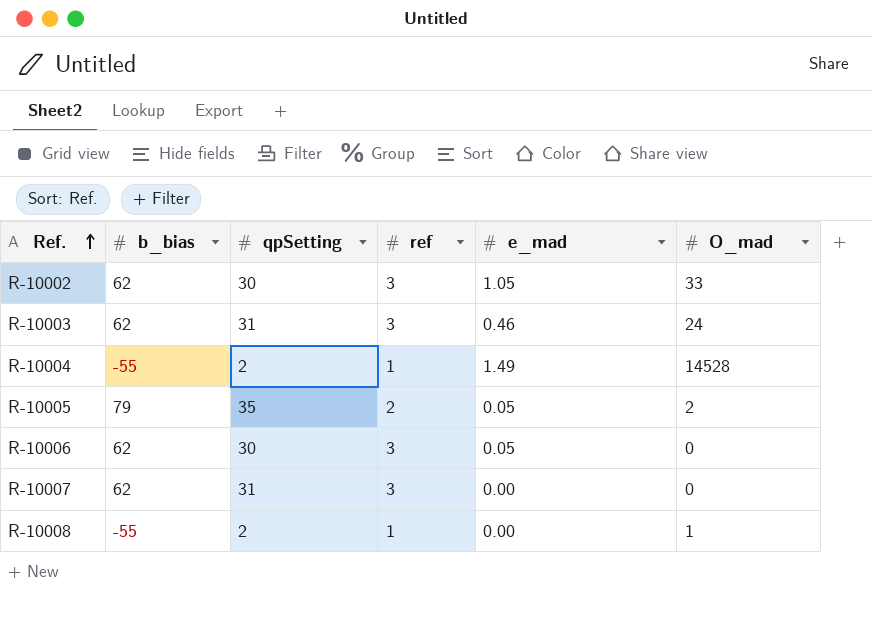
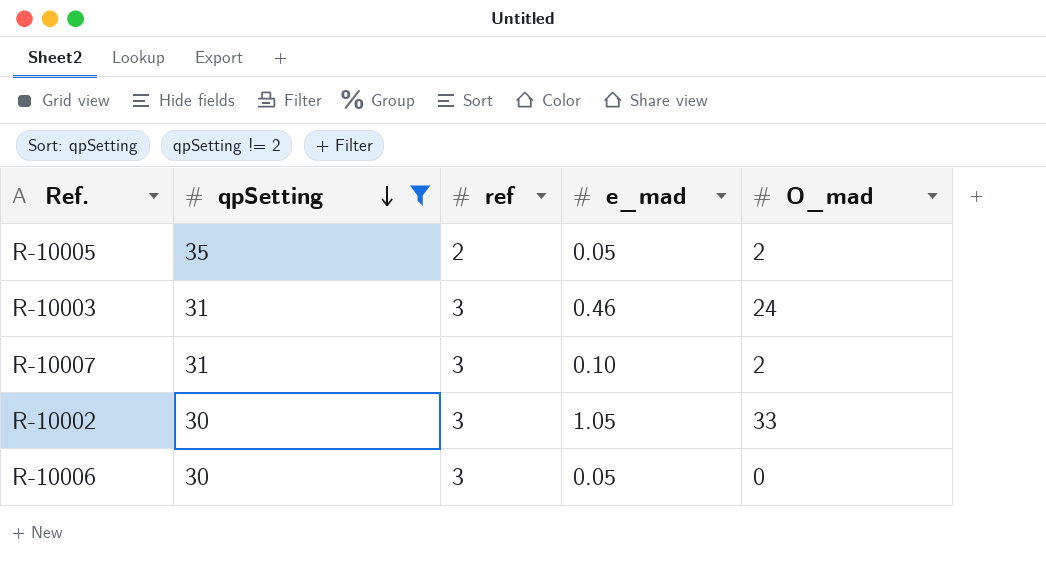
filter: none -> qpSetting != 2
row order: Ref. ascending -> qpSetting descending
column b_bias | position: 2 -> none
R-10007 | e_mad: 0.00 -> 0.10
R-10007 | O_mad: 0 -> 2

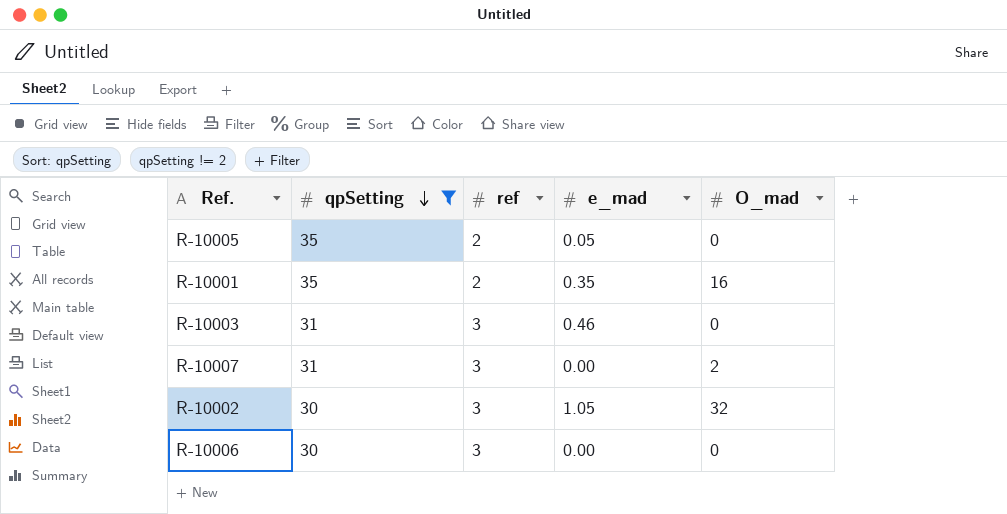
R-10005 | O_mad: 2 -> 0
row R-10001: none -> 35 | 2 | 0.35 | 16
R-10003 | O_mad: 24 -> 0
R-10007 | e_mad: 0.10 -> 0.00
R-10002 | O_mad: 33 -> 32
R-10006 | e_mad: 0.05 -> 0.00

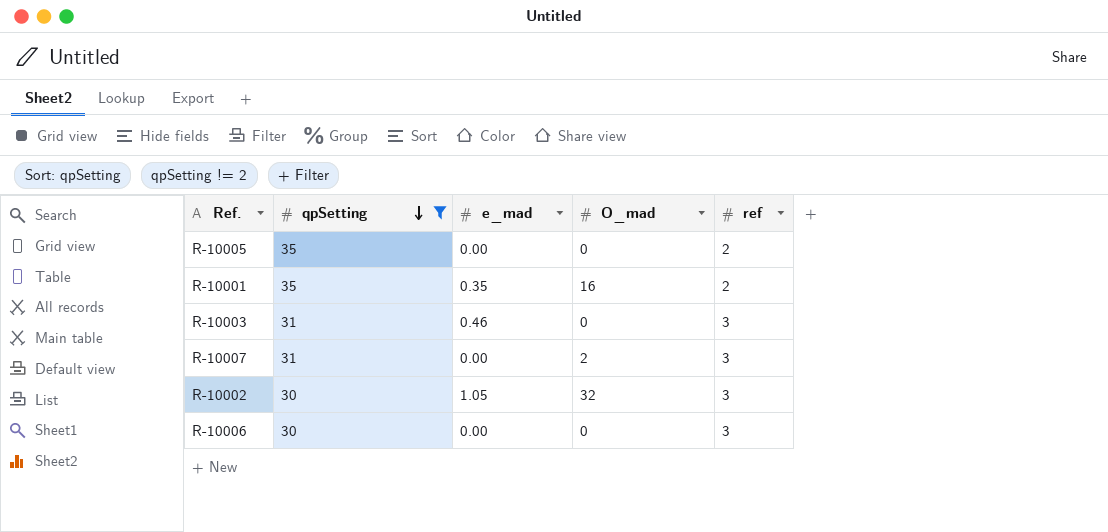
column ref | position: 3 -> 5
R-10005 | e_mad: 0.05 -> 0.00

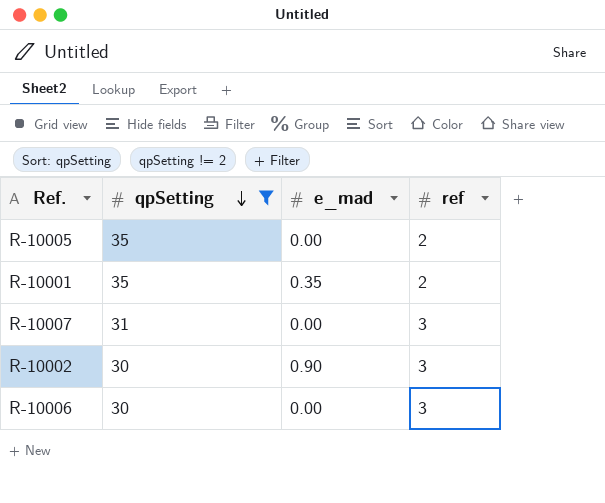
column O_mad | position: 4 -> none
row R-10003: 31 | 0.46 | 0 | 3 -> none
R-10002 | e_mad: 1.05 -> 0.90

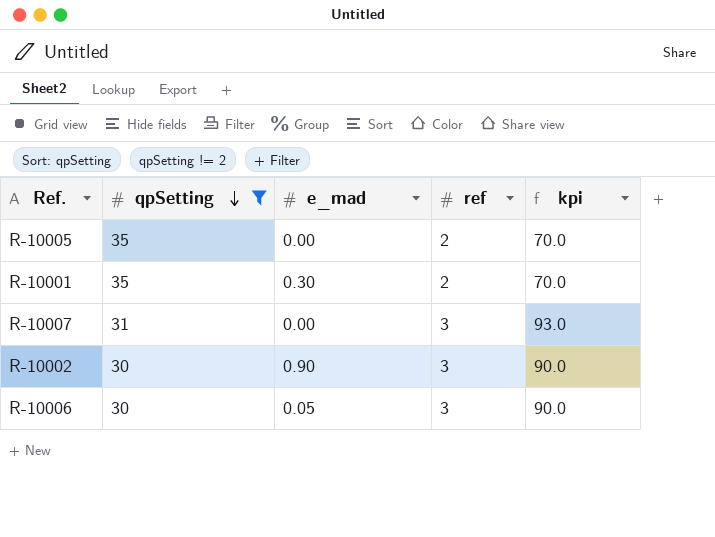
column kpi | formula: none -> [qpSetting] * [ref]
R-10001 | e_mad: 0.35 -> 0.30
R-10006 | e_mad: 0.00 -> 0.05

